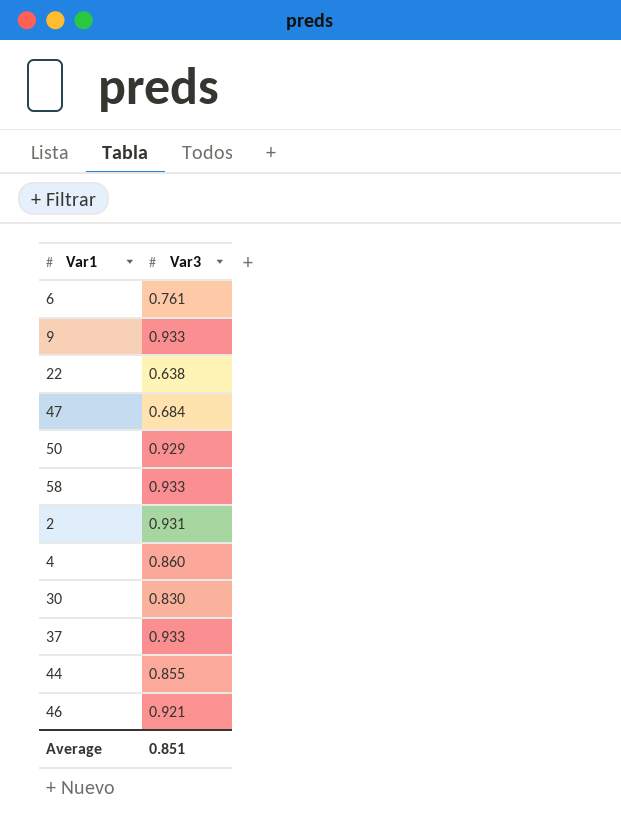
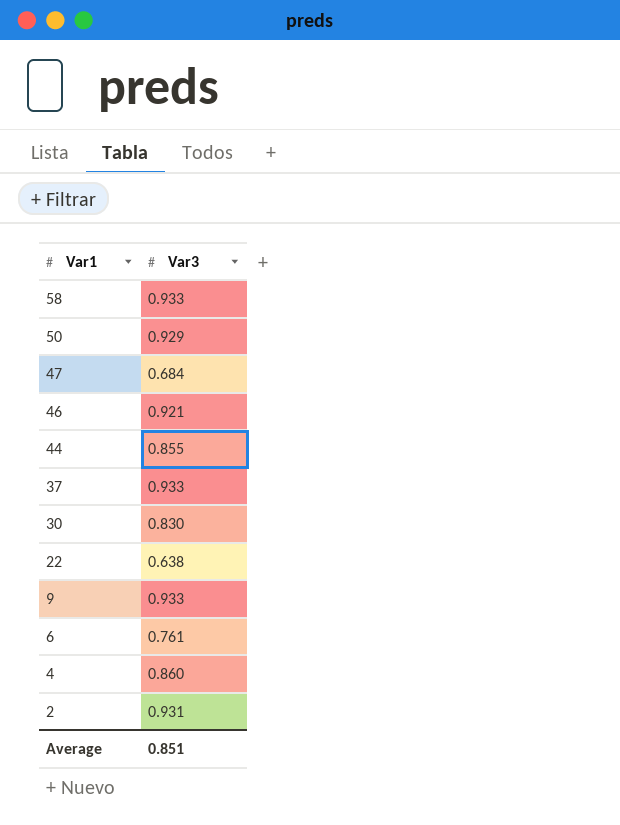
row order: none -> Var1 descending

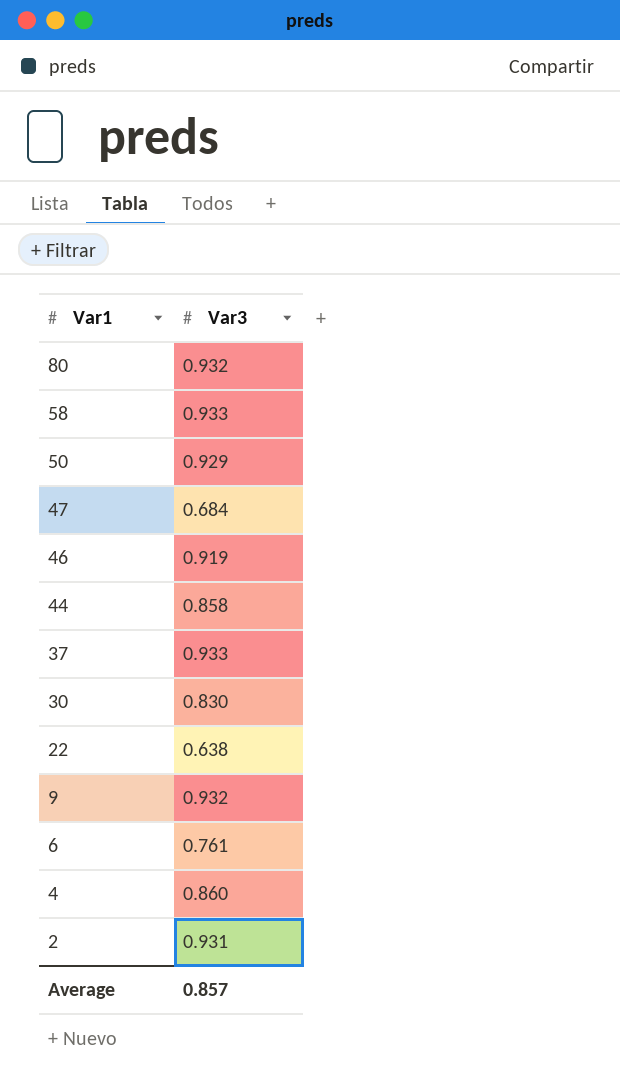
row 80: none -> 0.932
46 | Var3: 0.921 -> 0.919
44 | Var3: 0.855 -> 0.858
9 | Var3: 0.933 -> 0.932
Average | Var3: 0.851 -> 0.857

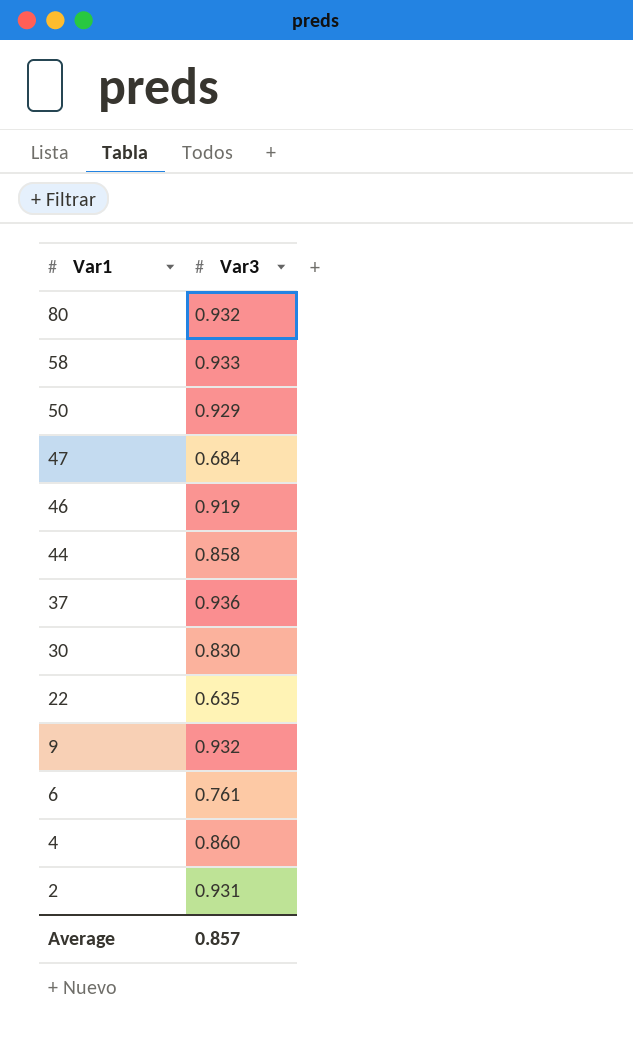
37 | Var3: 0.933 -> 0.936
22 | Var3: 0.638 -> 0.635

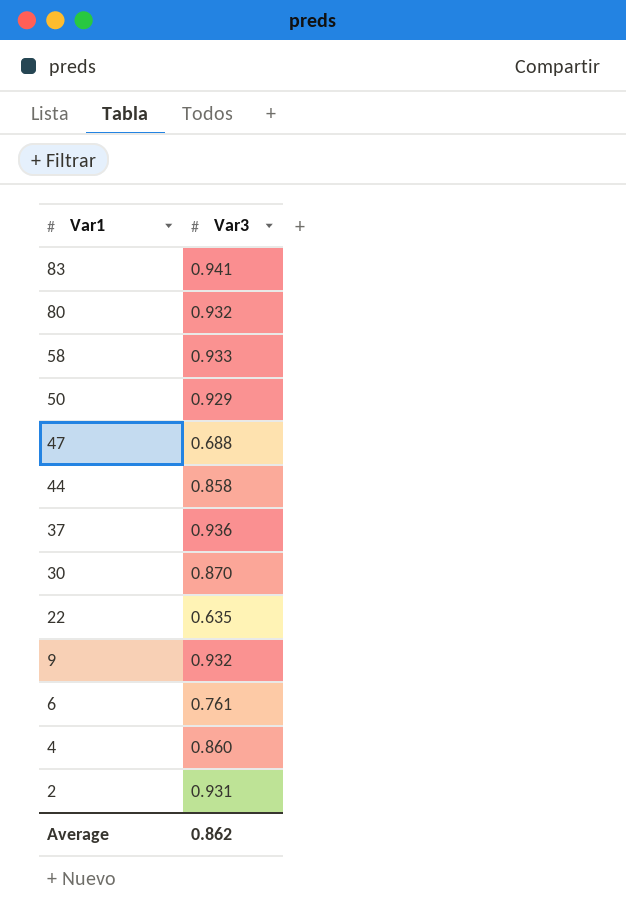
row 46: 0.919 -> none
row 83: none -> 0.941
47 | Var3: 0.684 -> 0.688
30 | Var3: 0.830 -> 0.870
Average | Var3: 0.857 -> 0.862

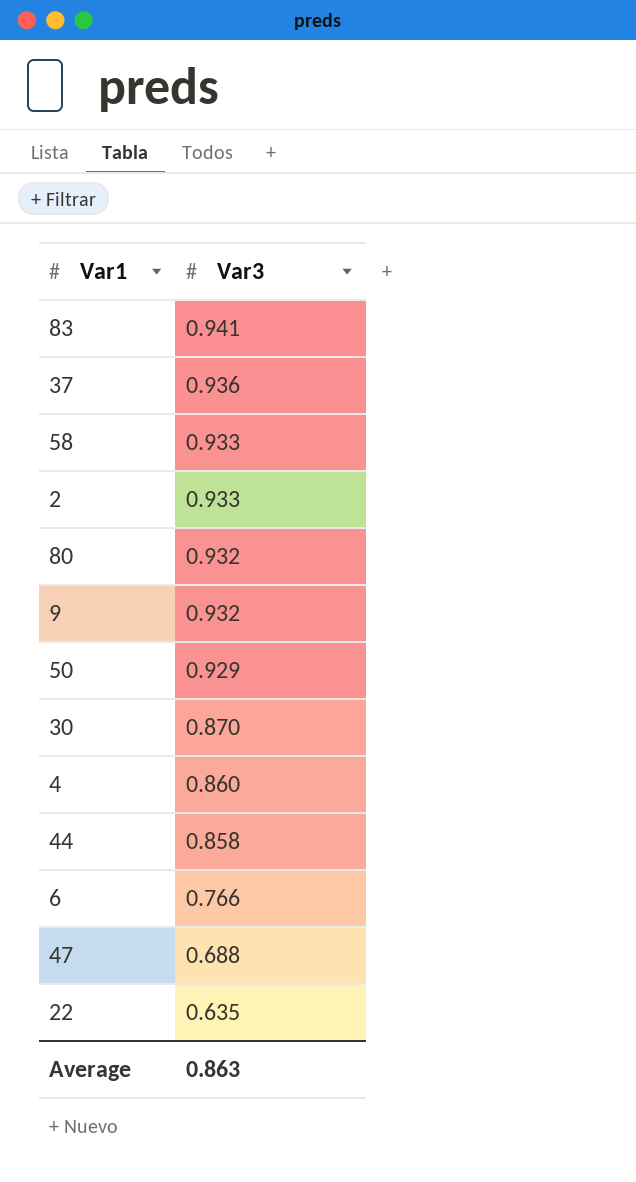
row order: Var1 descending -> Var3 descending
2 | Var3: 0.931 -> 0.933
6 | Var3: 0.761 -> 0.766
Average | Var3: 0.862 -> 0.863

